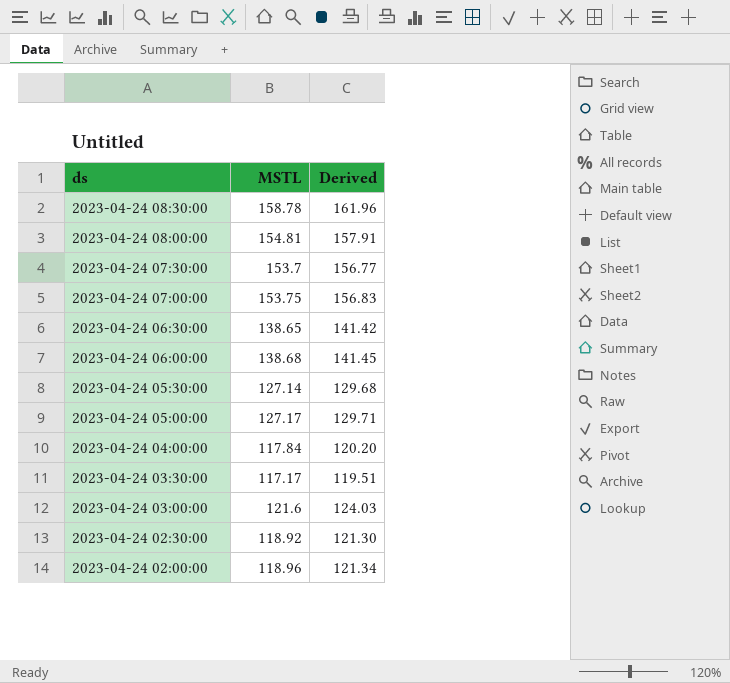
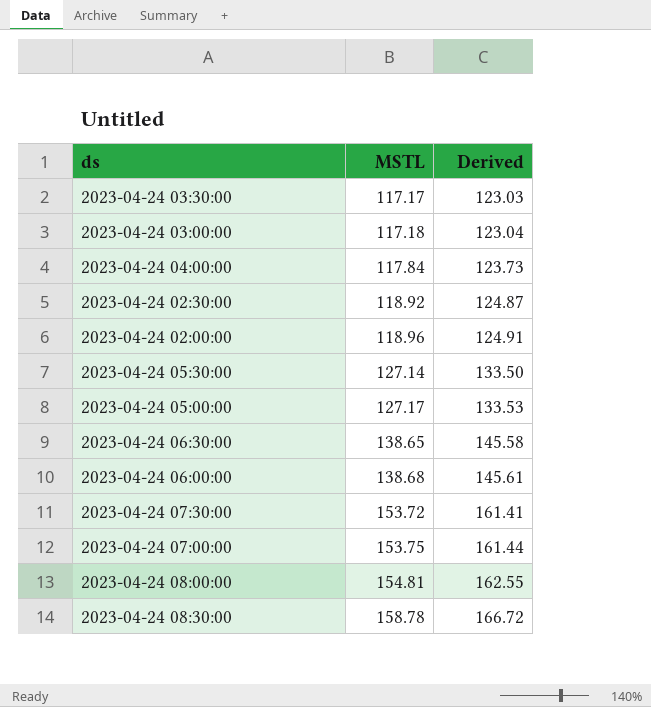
row order: ds descending -> MSTL ascending
column Derived | formula: [MSTL] * 1.02 -> [MSTL] * 1.05
2023-04-24 03:00:00 | MSTL: 121.6 -> 117.18
2023-04-24 07:30:00 | MSTL: 153.7 -> 153.72

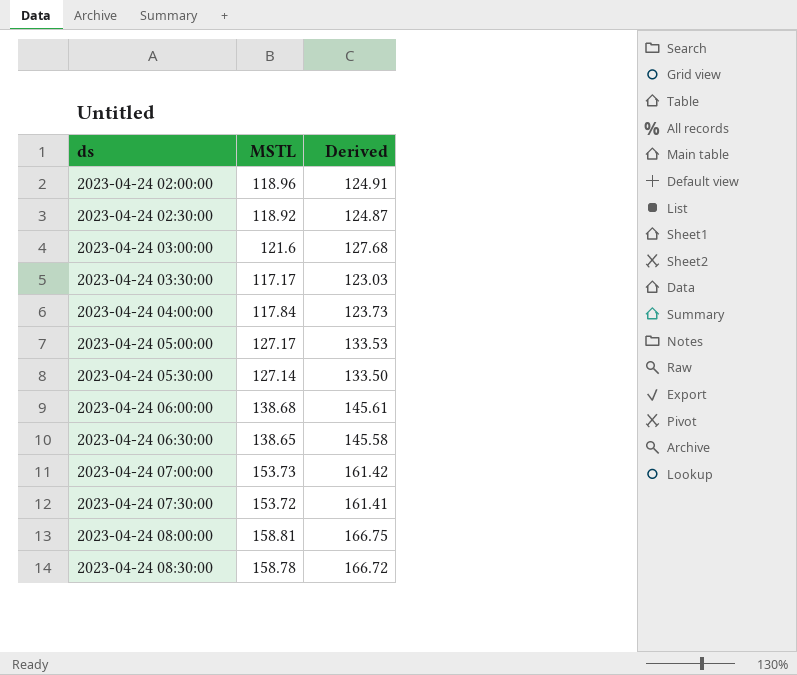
row order: MSTL ascending -> ds ascending
2023-04-24 03:00:00 | MSTL: 117.18 -> 121.6
2023-04-24 03:00:00 | Derived: 123.04 -> 127.68
2023-04-24 07:00:00 | MSTL: 153.75 -> 153.73
2023-04-24 07:00:00 | Derived: 161.44 -> 161.42
2023-04-24 08:00:00 | MSTL: 154.81 -> 158.81
2023-04-24 08:00:00 | Derived: 162.55 -> 166.75

